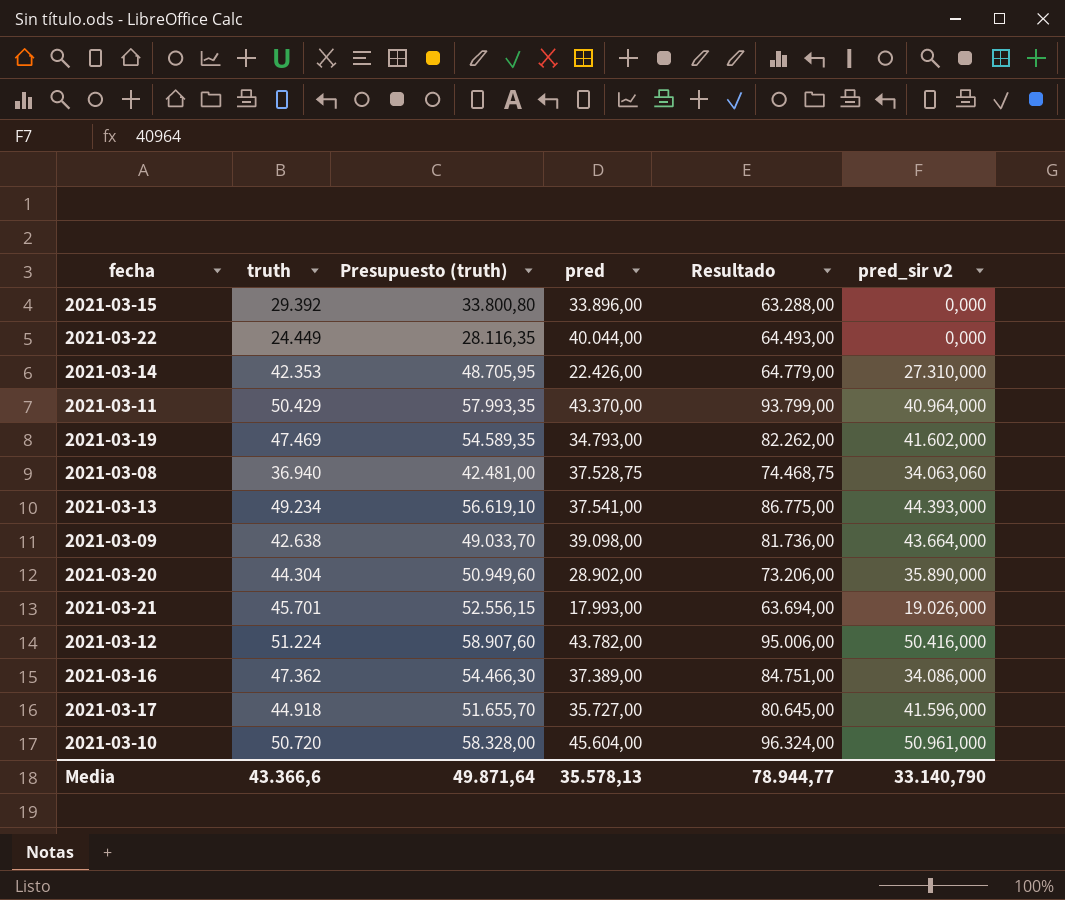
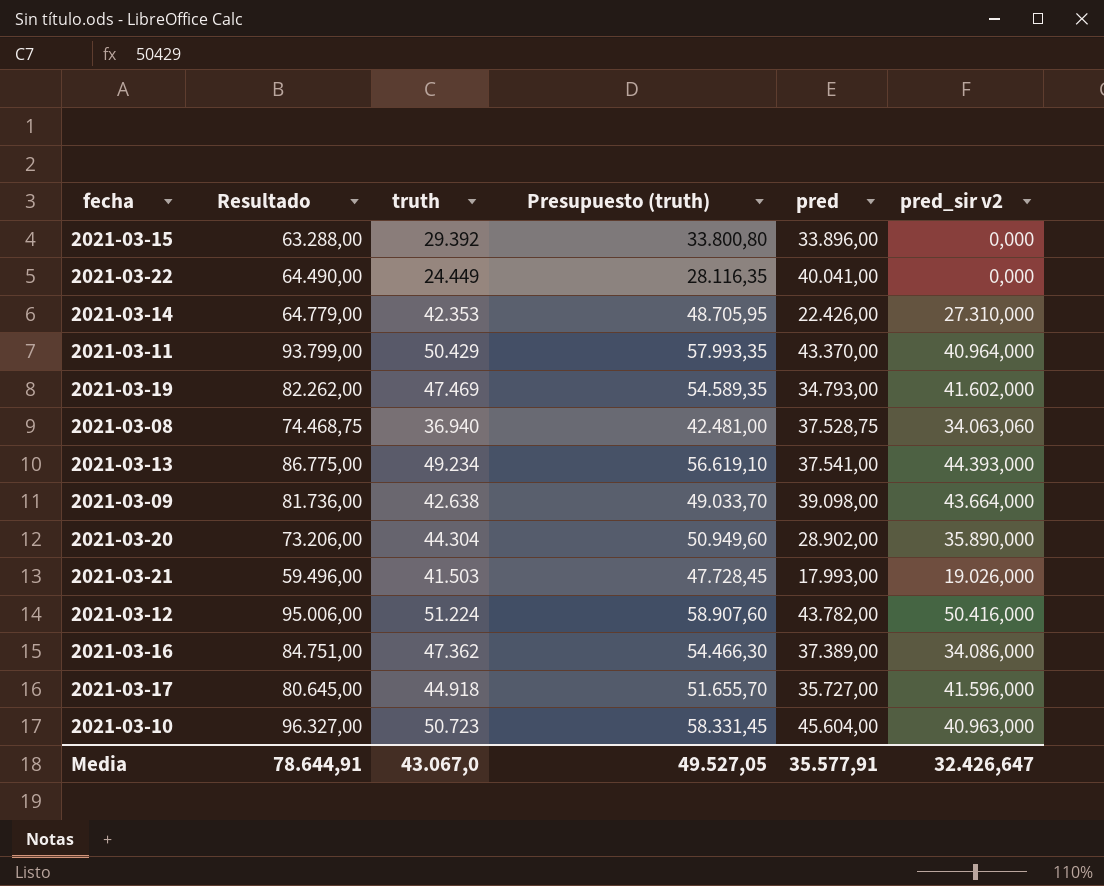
column Resultado | position: 5 -> 2
2021-03-22 | Resultado: 64.493,00 -> 64.490,00
2021-03-22 | pred: 40.044,00 -> 40.041,00
2021-03-21 | Resultado: 63.694,00 -> 59.496,00
2021-03-21 | truth: 45.701 -> 41.503
2021-03-21 | Presupuesto (truth): 52.556,15 -> 47.728,45
2021-03-10 | Resultado: 96.324,00 -> 96.327,00
2021-03-10 | truth: 50.720 -> 50.723
2021-03-10 | Presupuesto (truth): 58.328,00 -> 58.331,45
2021-03-10 | pred_sir v2: 50.961,000 -> 40.963,000
Media | Resultado: 78.944,77 -> 78.644,91
Media | truth: 43.366,6 -> 43.067,0
Media | Presupuesto (truth): 49.871,64 -> 49.527,05
Media | pred: 35.578,13 -> 35.577,91
Media | pred_sir v2: 33.140,790 -> 32.426,647

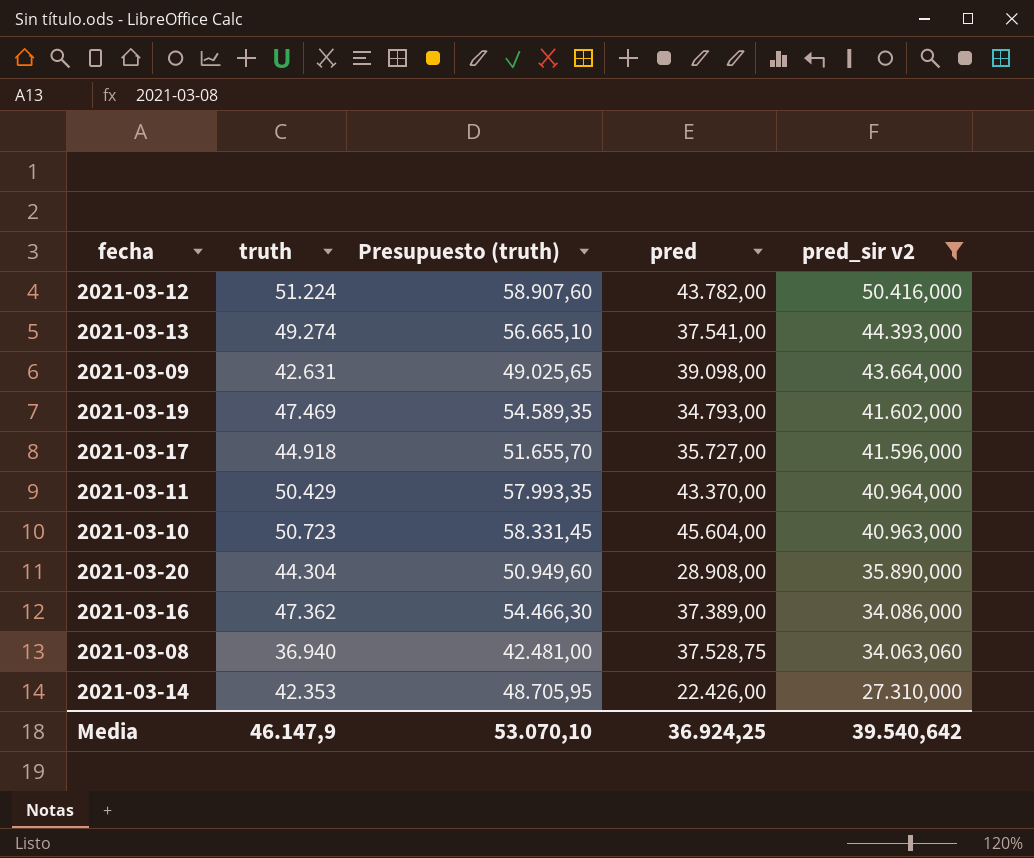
filter: none -> pred_sir v2 >= 27.310,000
row order: none -> pred_sir v2 descending
column Resultado | formula: [truth] + [pred] -> none
2021-03-13 | truth: 49.234 -> 49.274
2021-03-13 | Presupuesto (truth): 56.619,10 -> 56.665,10
2021-03-09 | truth: 42.638 -> 42.631
2021-03-09 | Presupuesto (truth): 49.033,70 -> 49.025,65
2021-03-20 | pred: 28.902,00 -> 28.908,00
Media | truth: 43.067,0 -> 46.147,9
Media | Presupuesto (truth): 49.527,05 -> 53.070,10
Media | pred: 35.577,91 -> 36.924,25
Media | pred_sir v2: 32.426,647 -> 39.540,642

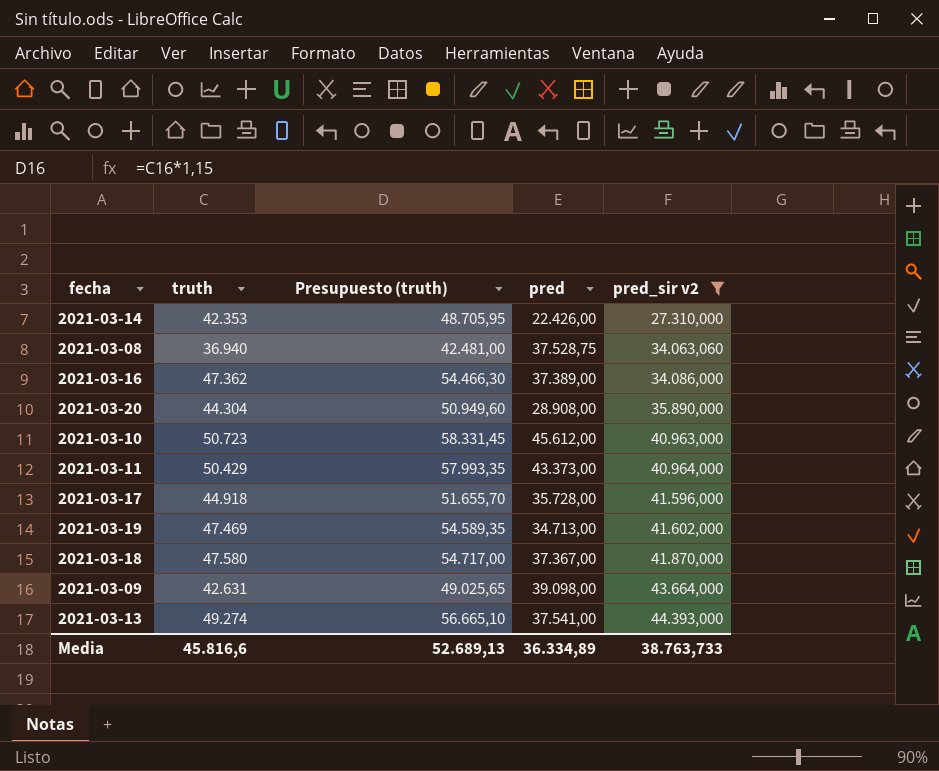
row order: pred_sir v2 descending -> pred_sir v2 ascending
row 2021-03-12: 51.224 | 58.907,60 | 43.782,00 | 50.416,000 -> none
2021-03-10 | pred: 45.604,00 -> 45.612,00
2021-03-11 | pred: 43.370,00 -> 43.373,00
2021-03-17 | pred: 35.727,00 -> 35.728,00
2021-03-19 | pred: 34.793,00 -> 34.713,00
row 2021-03-18: none -> 47.580 | 54.717,00 | 37.367,00 | 41.870,000
Media | truth: 46.147,9 -> 45.816,6
Media | Presupuesto (truth): 53.070,10 -> 52.689,13
Media | pred: 36.924,25 -> 36.334,89
Media | pred_sir v2: 39.540,642 -> 38.763,733

